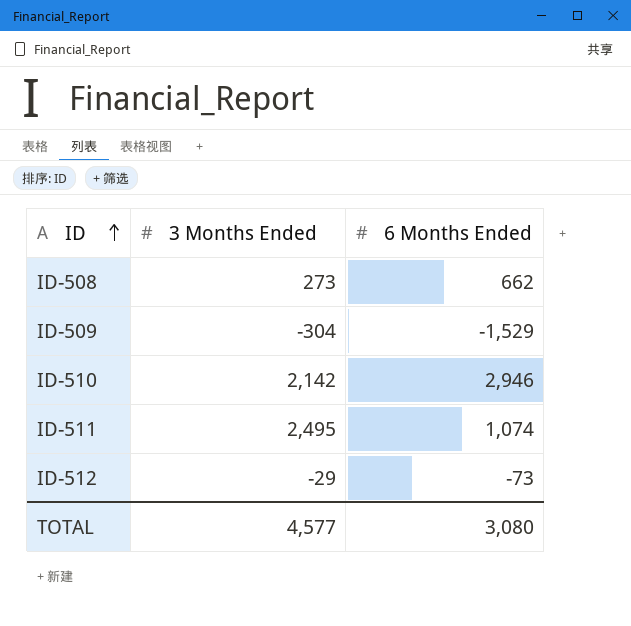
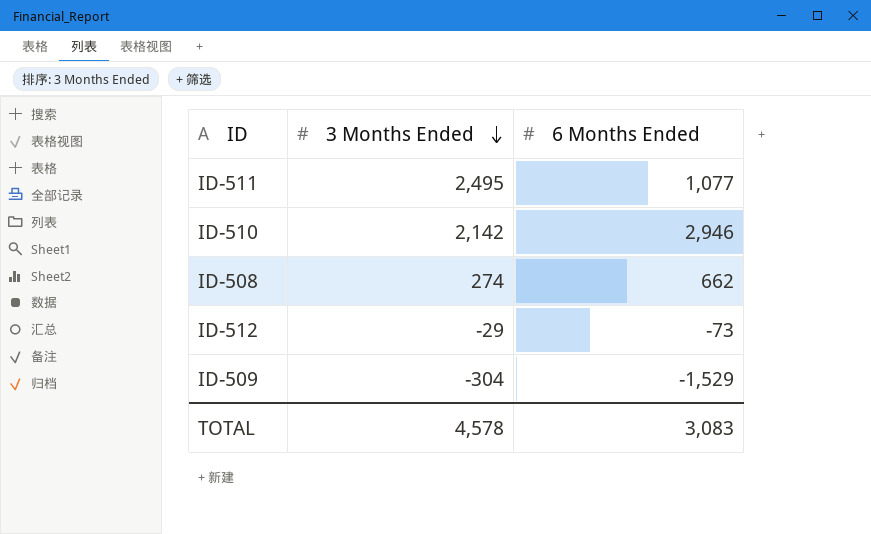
row order: ID ascending -> 3 Months Ended descending
ID-511 | 6 Months Ended: 1,074 -> 1,077
ID-508 | 3 Months Ended: 273 -> 274
TOTAL | 3 Months Ended: 4,577 -> 4,578
TOTAL | 6 Months Ended: 3,080 -> 3,083

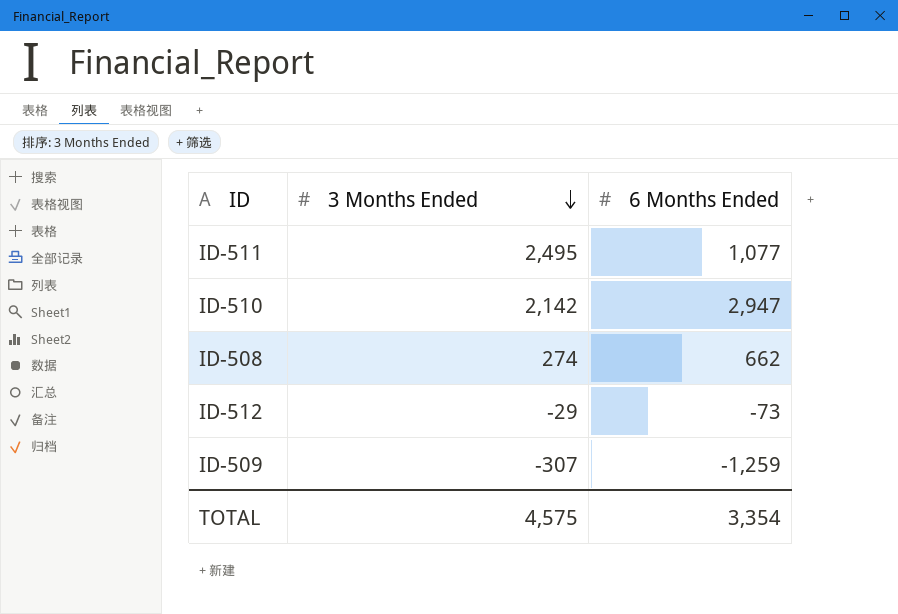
ID-510 | 6 Months Ended: 2,946 -> 2,947
ID-509 | 3 Months Ended: -304 -> -307
ID-509 | 6 Months Ended: -1,529 -> -1,259
TOTAL | 3 Months Ended: 4,578 -> 4,575
TOTAL | 6 Months Ended: 3,083 -> 3,354

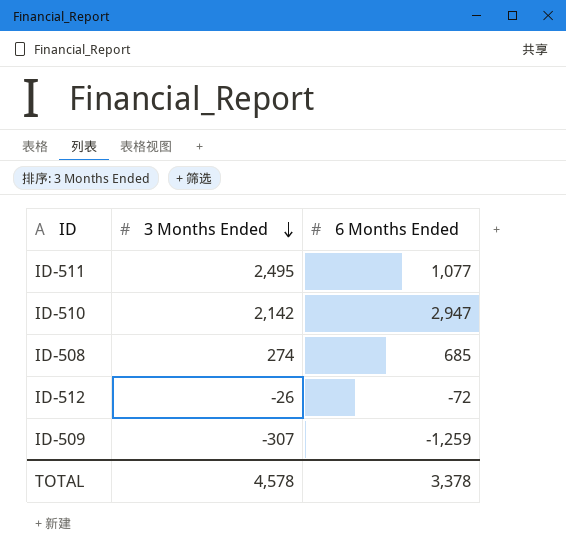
ID-508 | 6 Months Ended: 662 -> 685
ID-512 | 3 Months Ended: -29 -> -26
ID-512 | 6 Months Ended: -73 -> -72
TOTAL | 3 Months Ended: 4,575 -> 4,578
TOTAL | 6 Months Ended: 3,354 -> 3,378

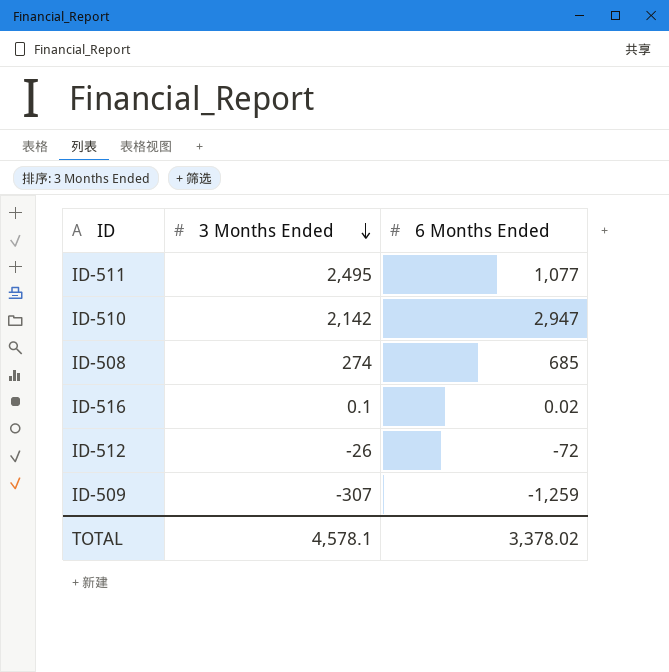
row ID-516: none -> 0.1 | 0.02
TOTAL | 3 Months Ended: 4,578 -> 4,578.1
TOTAL | 6 Months Ended: 3,378 -> 3,378.02

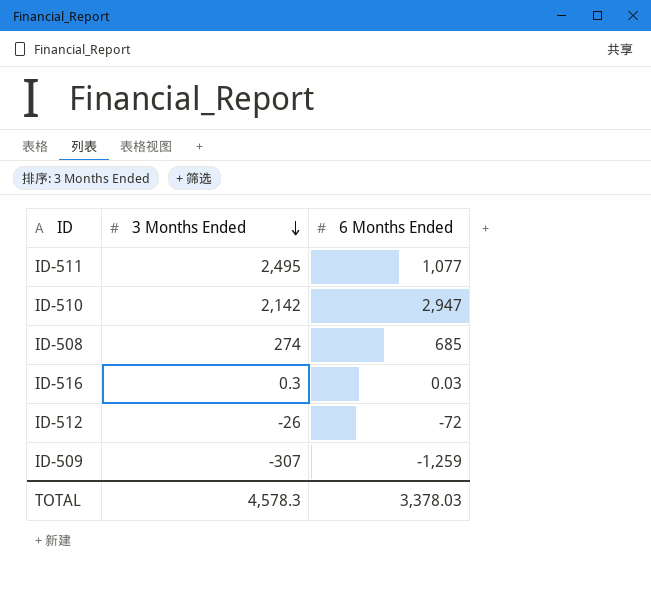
ID-516 | 3 Months Ended: 0.1 -> 0.3
ID-516 | 6 Months Ended: 0.02 -> 0.03
TOTAL | 3 Months Ended: 4,578.1 -> 4,578.3
TOTAL | 6 Months Ended: 3,378.02 -> 3,378.03

